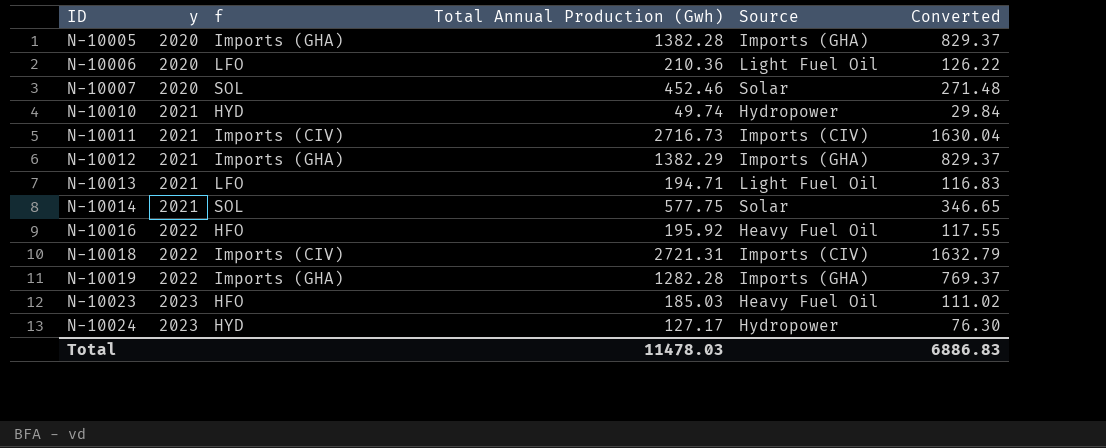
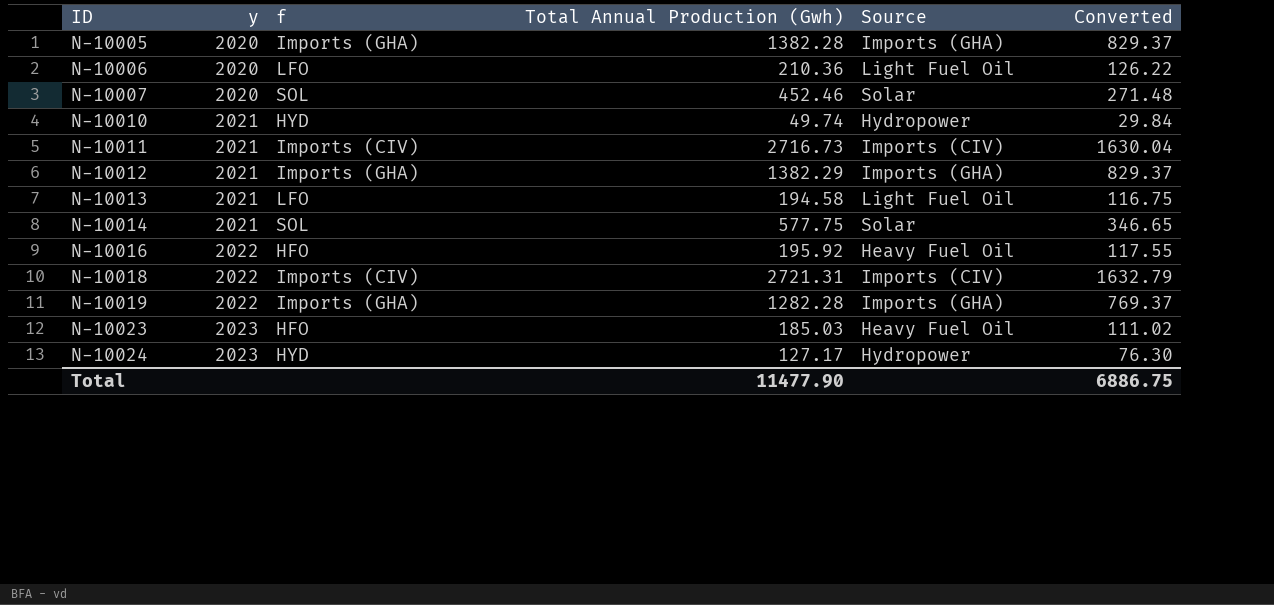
N-10013 | Total Annual Production (Gwh): 194.71 -> 194.58
N-10013 | Converted: 116.83 -> 116.75
Total | Total Annual Production (Gwh): 11478.03 -> 11477.90
Total | Converted: 6886.83 -> 6886.75

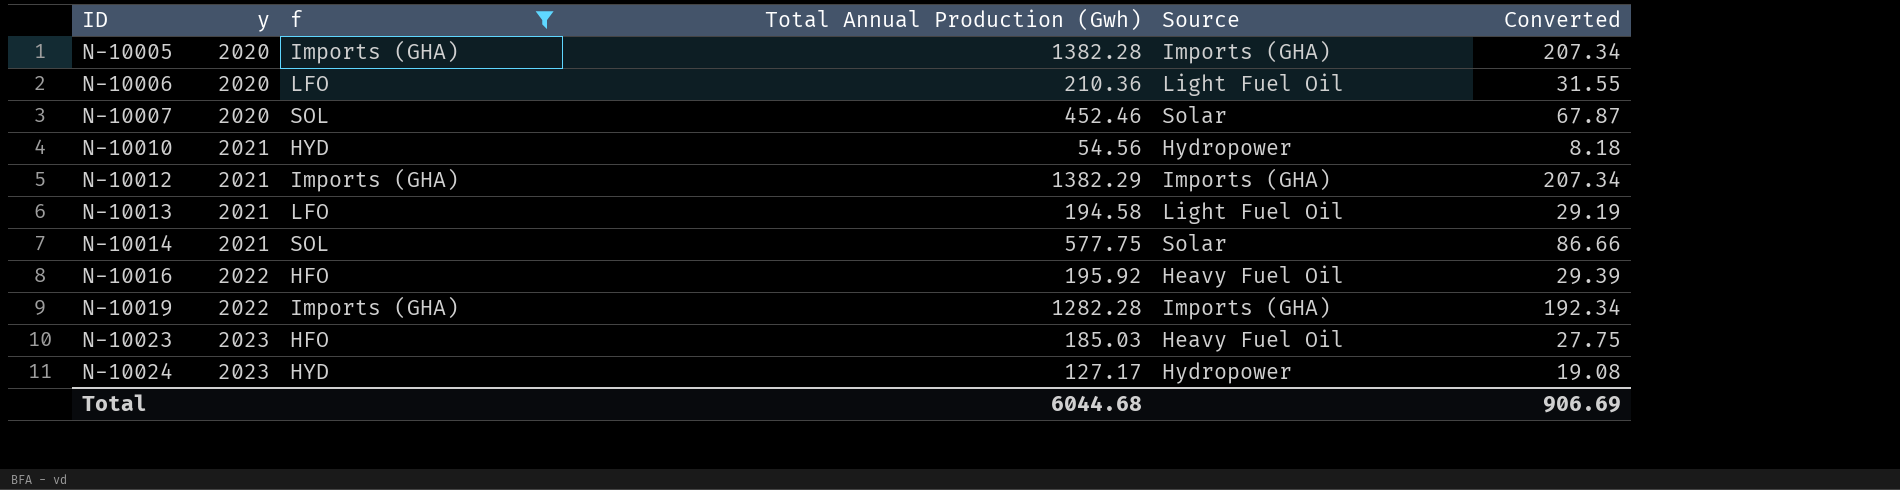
filter: none -> f != Imports (CIV)
column Converted | formula: [Total Annual Production (Gwh)] * 0.6 -> [Total Annual Production (Gwh)] * 0.15
N-10010 | Total Annual Production (Gwh): 49.74 -> 54.56
Total | Total Annual Production (Gwh): 11477.90 -> 6044.68
Total | Converted: 6886.75 -> 906.69

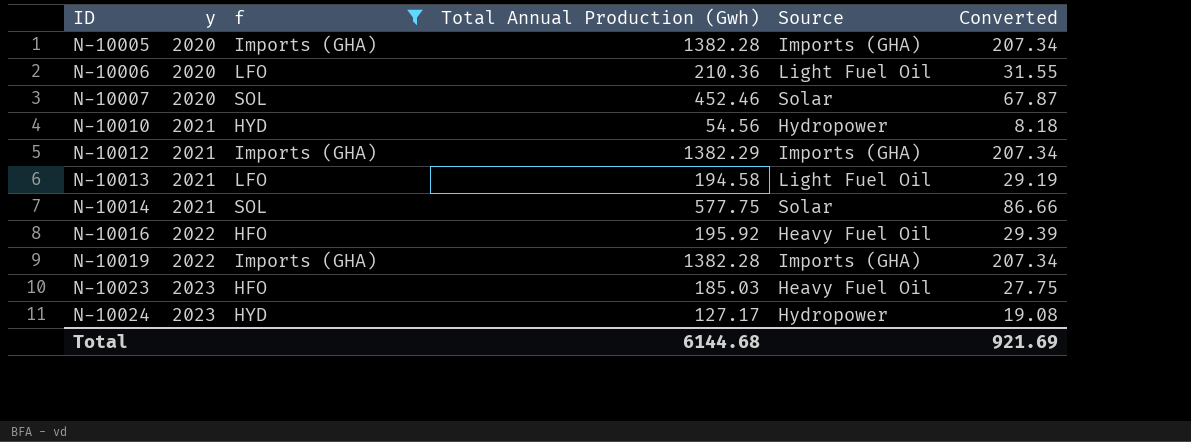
N-10019 | Total Annual Production (Gwh): 1282.28 -> 1382.28
N-10019 | Converted: 192.34 -> 207.34
Total | Total Annual Production (Gwh): 6044.68 -> 6144.68
Total | Converted: 906.69 -> 921.69

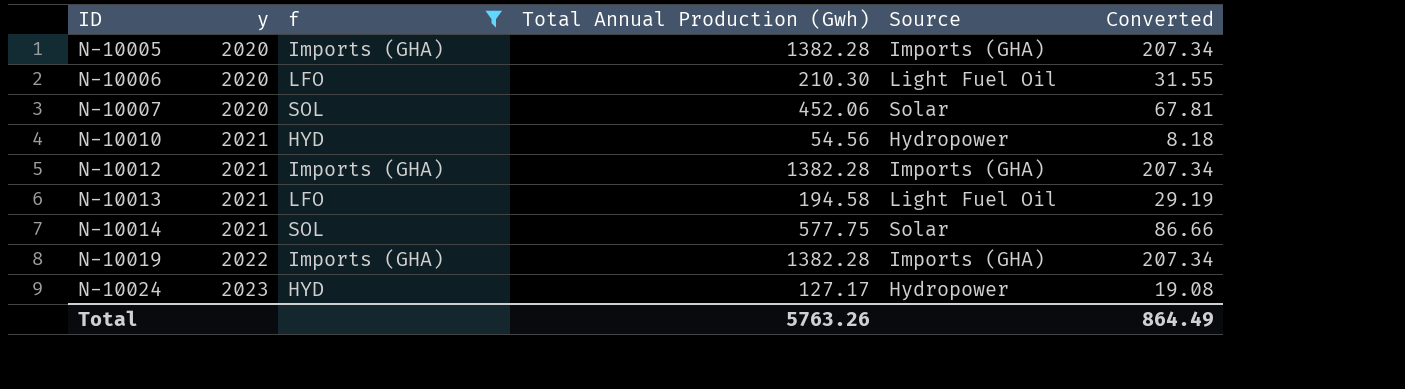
row N-10016: 2022 | HFO | 195.92 | Heavy Fuel Oil | 29.39 -> none
row N-10023: 2023 | HFO | 185.03 | Heavy Fuel Oil | 27.75 -> none
N-10006 | Total Annual Production (Gwh): 210.36 -> 210.30
N-10007 | Total Annual Production (Gwh): 452.46 -> 452.06
N-10007 | Converted: 67.87 -> 67.81
N-10012 | Total Annual Production (Gwh): 1382.29 -> 1382.28
Total | Total Annual Production (Gwh): 6144.68 -> 5763.26
Total | Converted: 921.69 -> 864.49

